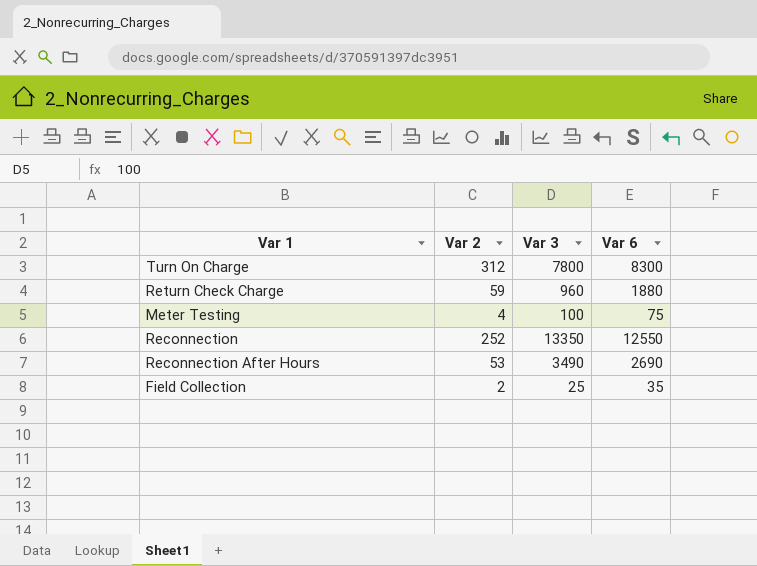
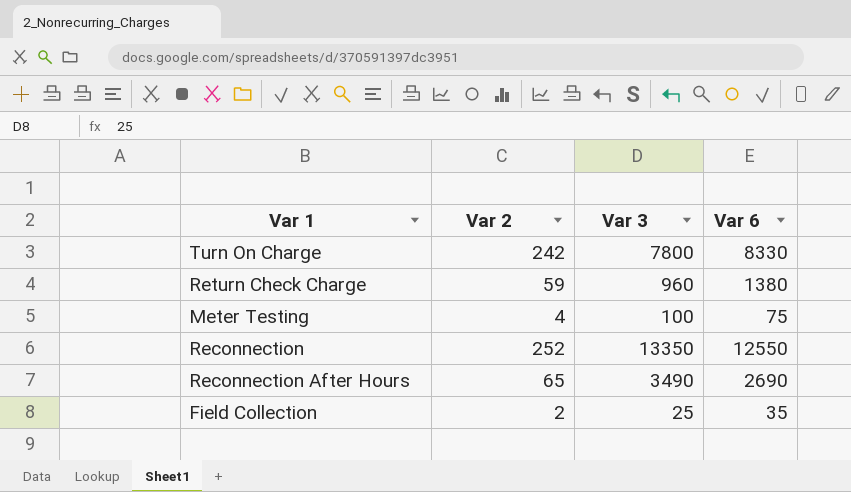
Turn On Charge | Var 2: 312 -> 242
Turn On Charge | Var 6: 8300 -> 8330
Return Check Charge | Var 6: 1880 -> 1380
Reconnection After Hours | Var 2: 53 -> 65

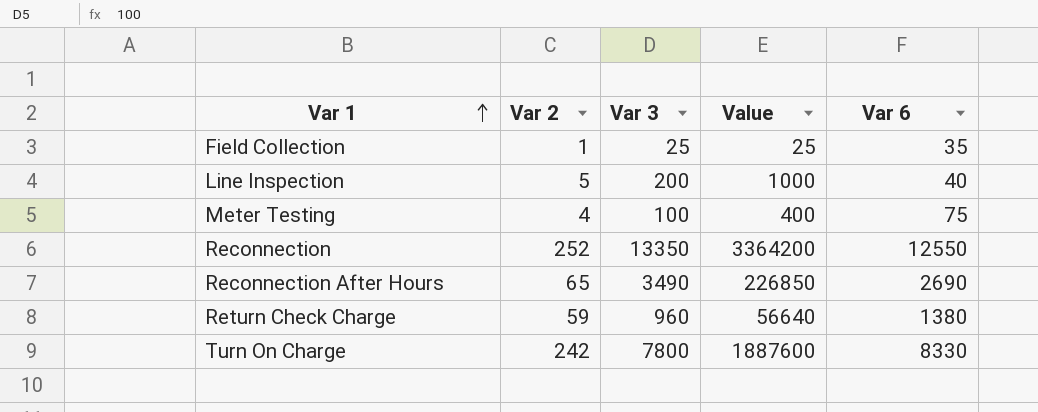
row order: none -> Var 1 ascending
column Value | formula: none -> [Var 2] * [Var 3]
Field Collection | Var 2: 2 -> 1
row Line Inspection: none -> 5 | 200 | 1000 | 40

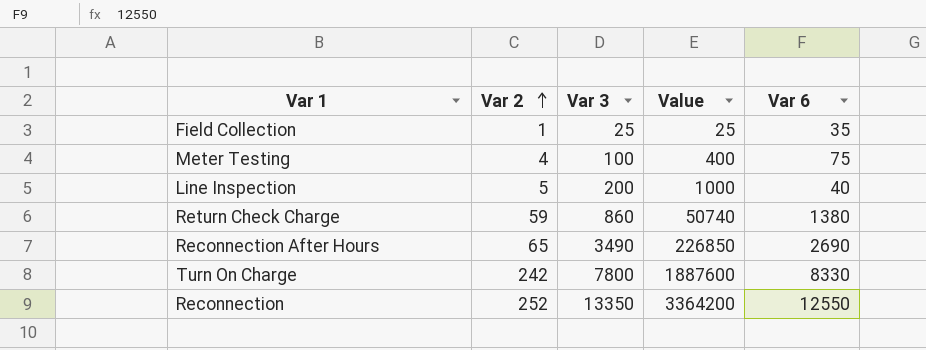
row order: Var 1 ascending -> Var 2 ascending
Return Check Charge | Var 3: 960 -> 860
Return Check Charge | Value: 56640 -> 50740

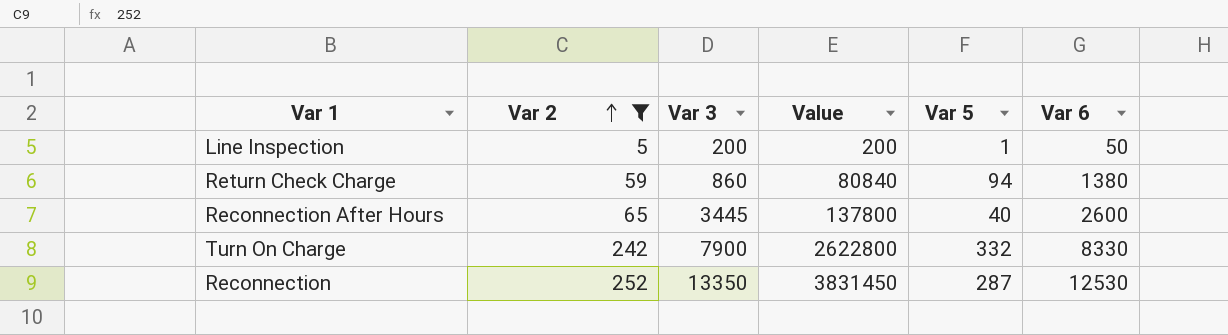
filter: none -> Var 2 >= 5
column Value | formula: [Var 2] * [Var 3] -> [Var 3] * [Var 5]
column Var 5 | position: none -> 5
Line Inspection | Var 6: 40 -> 50
Reconnection After Hours | Var 3: 3490 -> 3445
Reconnection After Hours | Var 6: 2690 -> 2600
Turn On Charge | Var 3: 7800 -> 7900
Reconnection | Var 6: 12550 -> 12530

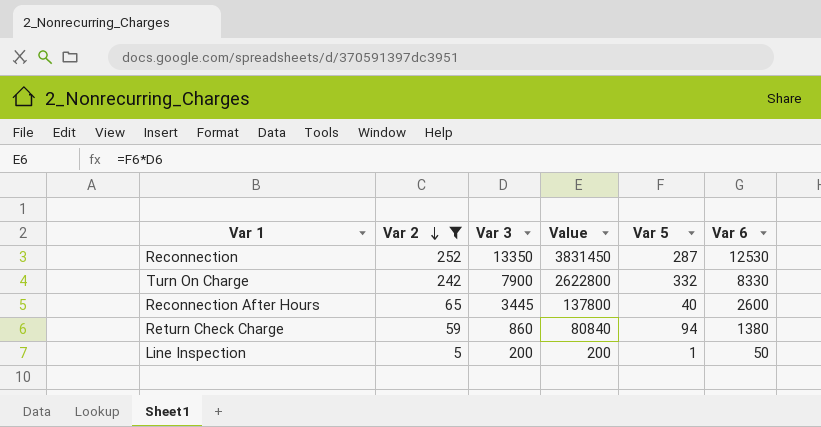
row order: Var 2 ascending -> Var 2 descending

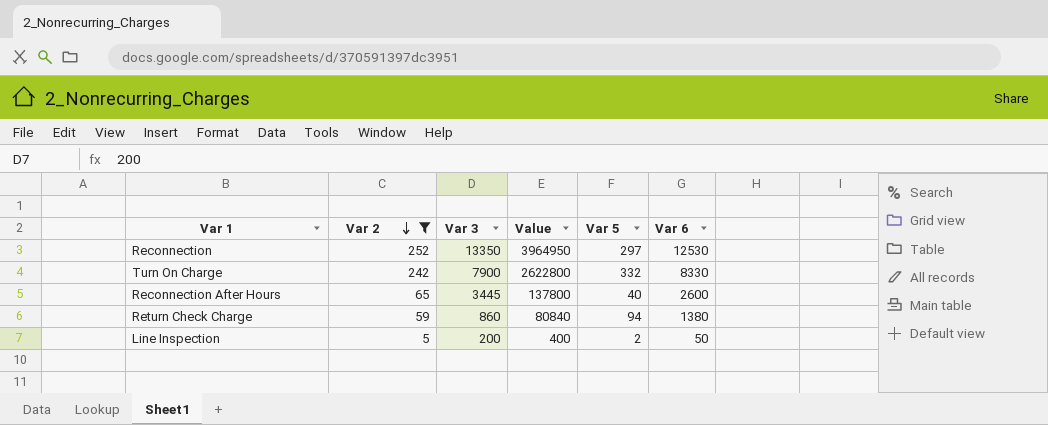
Reconnection | Value: 3831450 -> 3964950
Reconnection | Var 5: 287 -> 297
Line Inspection | Value: 200 -> 400
Line Inspection | Var 5: 1 -> 2

